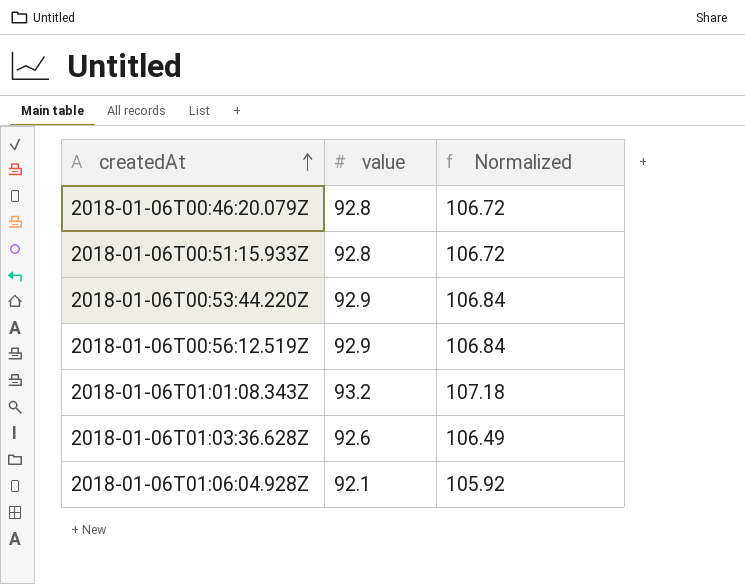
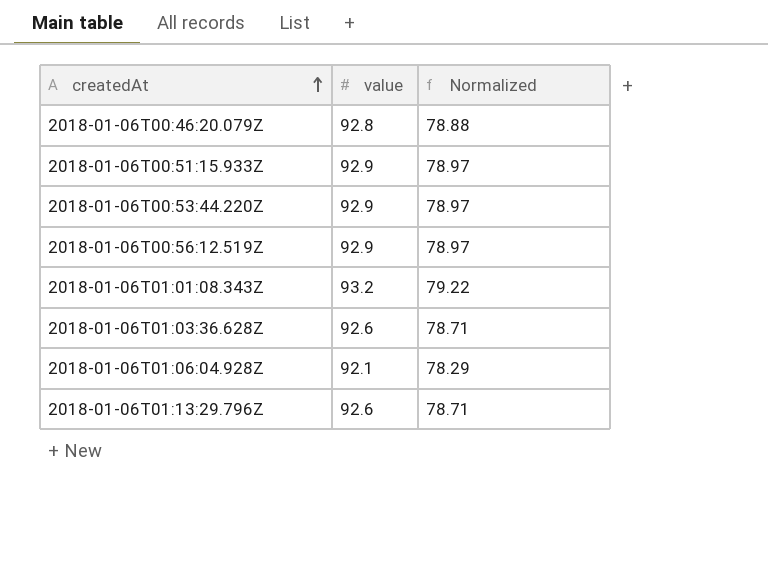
column Normalized | formula: [value] * 1.15 -> [value] * 0.85
2018-01-06T00:51:15.933Z | value: 92.8 -> 92.9
row 2018-01-06T01:13:29.796Z: none -> 92.6 | 78.71

